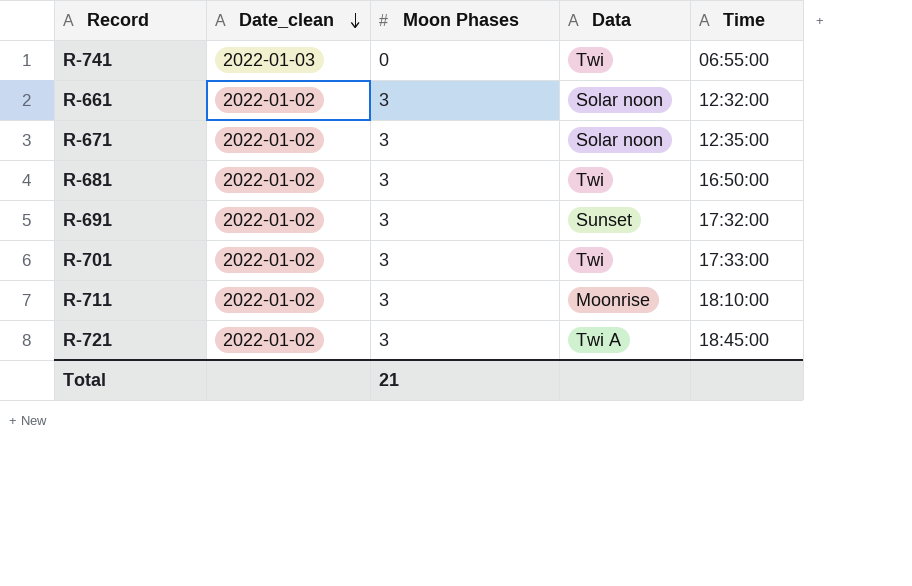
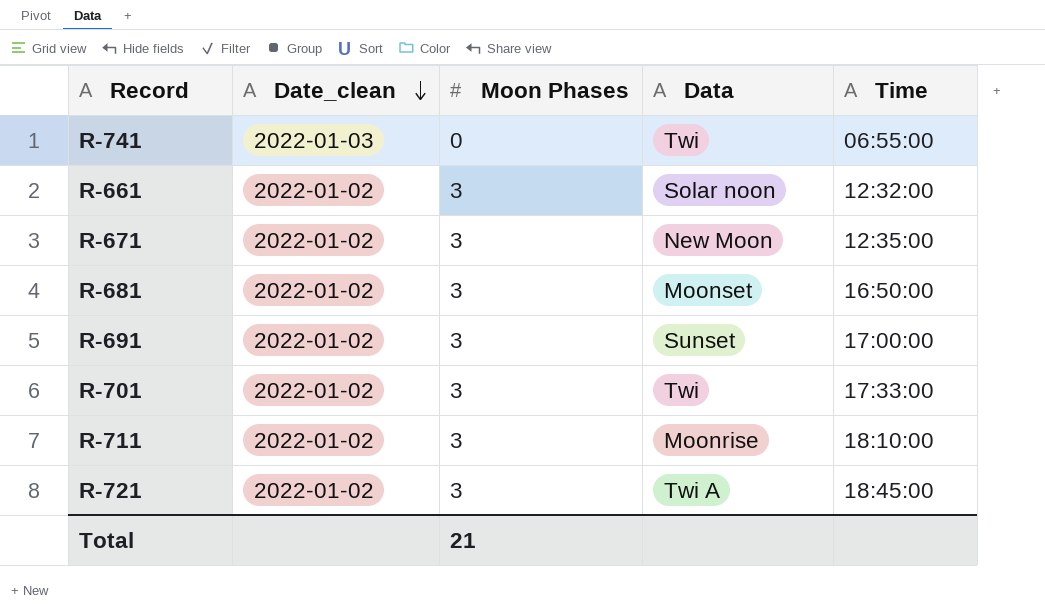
R-671 | Data: Solar noon -> New Moon
R-681 | Data: Twi -> Moonset
R-691 | Time: 17:32:00 -> 17:00:00

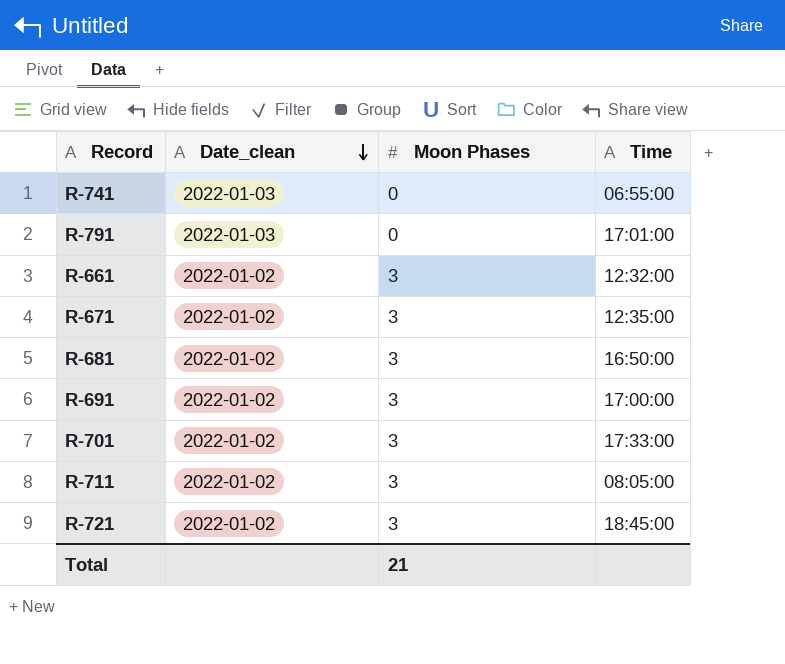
column Data | position: 4 -> none
row R-791: none -> 2022-01-03 | 0 | 17:01:00
R-711 | Time: 18:10:00 -> 08:05:00

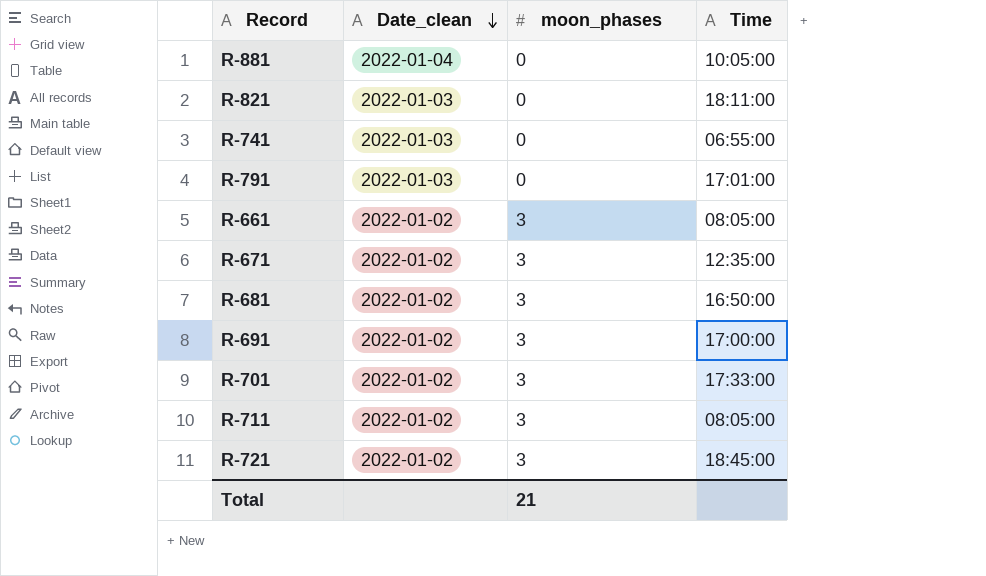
column name: Moon Phases -> moon_phases
row R-881: none -> 2022-01-04 | 0 | 10:05:00
row R-821: none -> 2022-01-03 | 0 | 18:11:00
R-661 | Time: 12:32:00 -> 08:05:00

